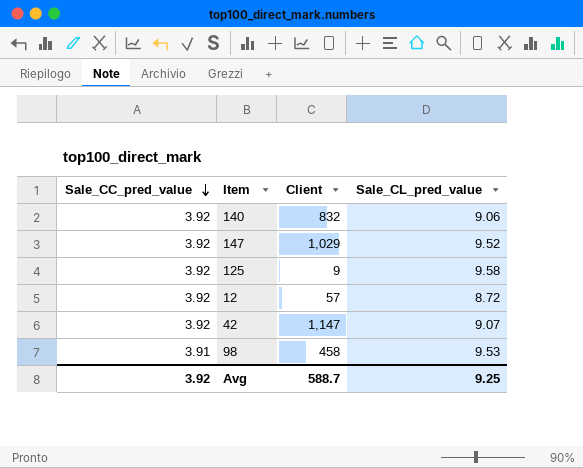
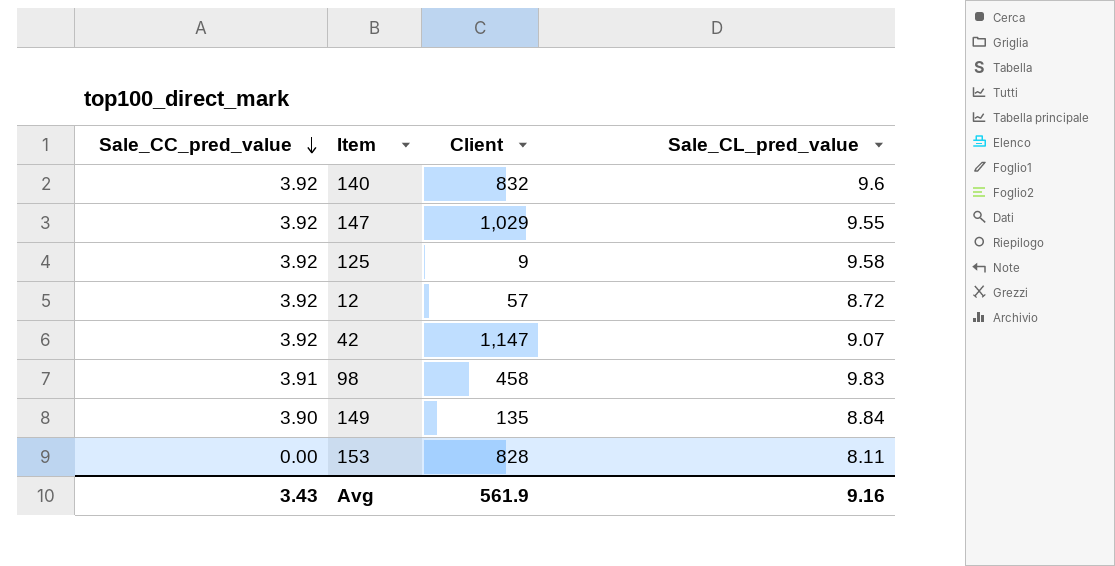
140 | Sale_CL_pred_value: 9.06 -> 9.6
147 | Sale_CL_pred_value: 9.52 -> 9.55
98 | Sale_CL_pred_value: 9.53 -> 9.83
row 149: none -> 3.90 | 135 | 8.84
row 153: none -> 0.00 | 828 | 8.11
Avg | Sale_CC_pred_value: 3.92 -> 3.43
Avg | Client: 588.7 -> 561.9
Avg | Sale_CL_pred_value: 9.25 -> 9.16

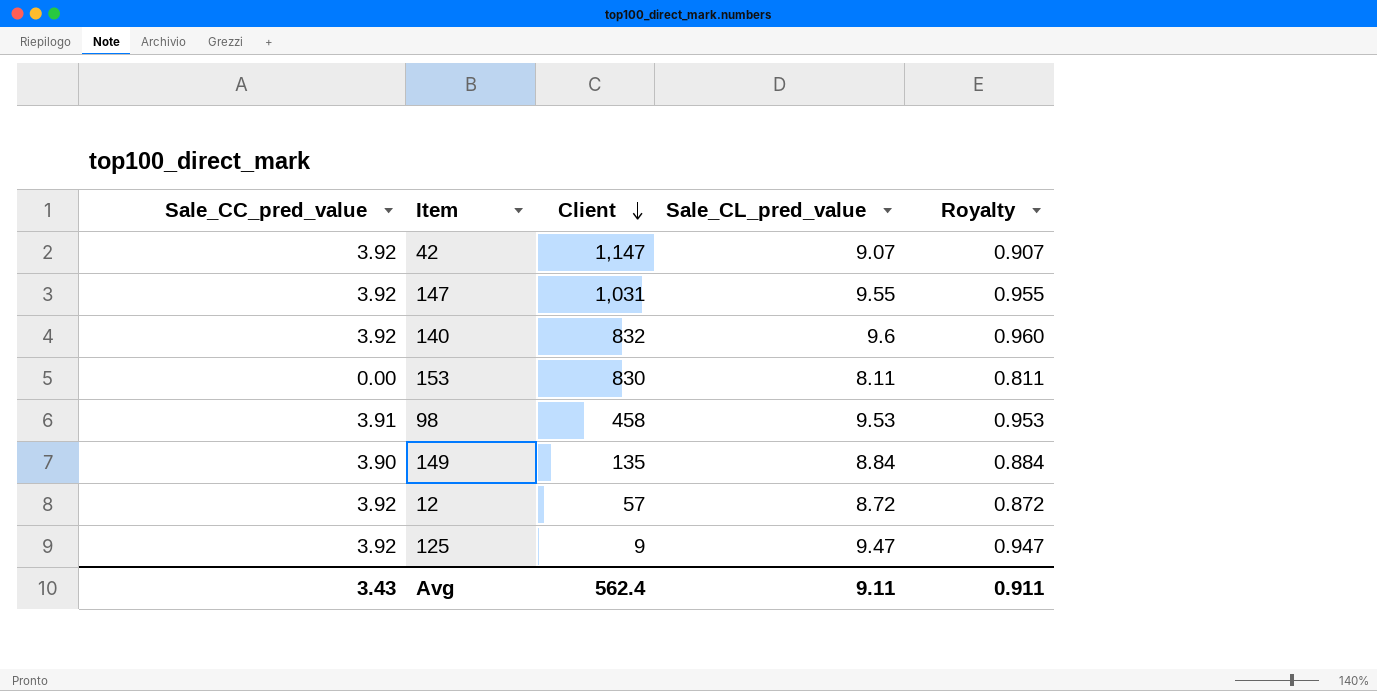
row order: Sale_CC_pred_value descending -> Client descending
column Royalty | formula: none -> [Sale_CL_pred_value] * 0.1
147 | Client: 1,029 -> 1,031
153 | Client: 828 -> 830
98 | Sale_CL_pred_value: 9.83 -> 9.53
125 | Sale_CL_pred_value: 9.58 -> 9.47
Avg | Client: 561.9 -> 562.4
Avg | Sale_CL_pred_value: 9.16 -> 9.11

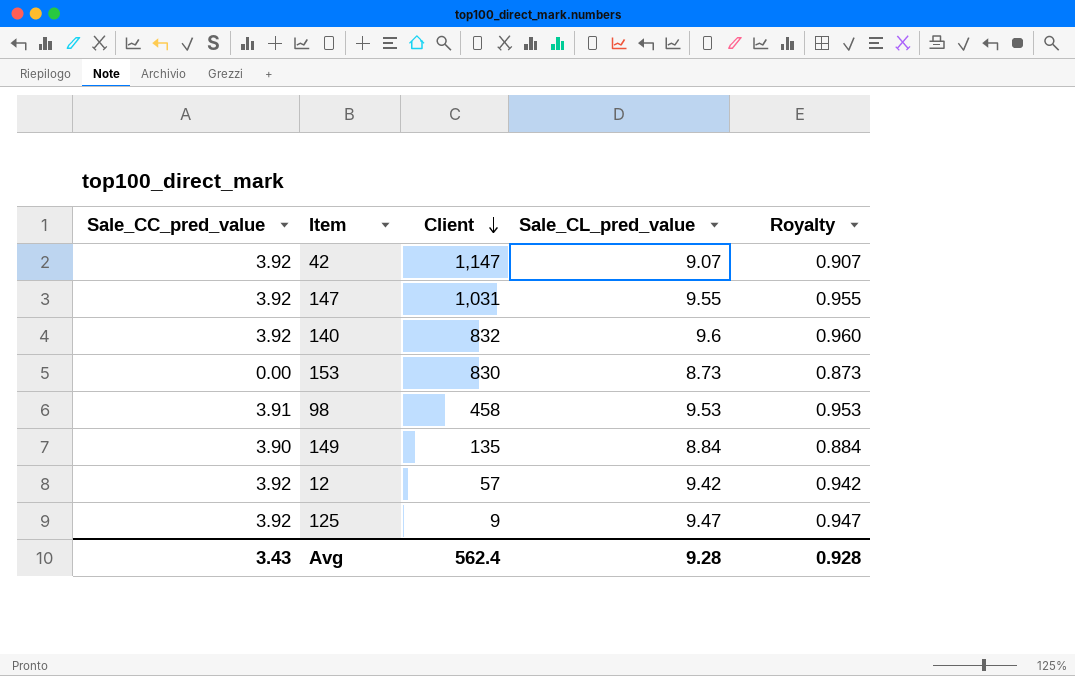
153 | Sale_CL_pred_value: 8.11 -> 8.73
153 | Royalty: 0.811 -> 0.873
12 | Sale_CL_pred_value: 8.72 -> 9.42
12 | Royalty: 0.872 -> 0.942
Avg | Sale_CL_pred_value: 9.11 -> 9.28
Avg | Royalty: 0.911 -> 0.928

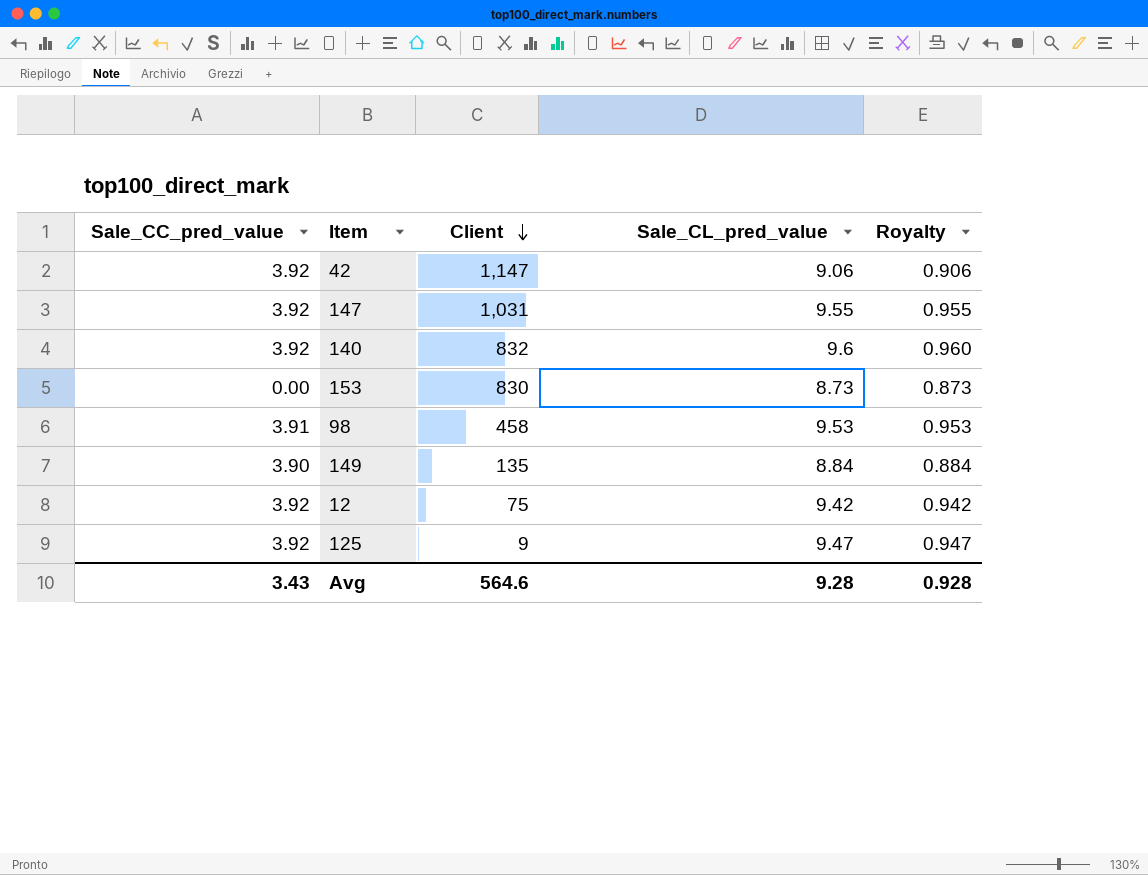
42 | Sale_CL_pred_value: 9.07 -> 9.06
42 | Royalty: 0.907 -> 0.906
12 | Client: 57 -> 75
Avg | Client: 562.4 -> 564.6

